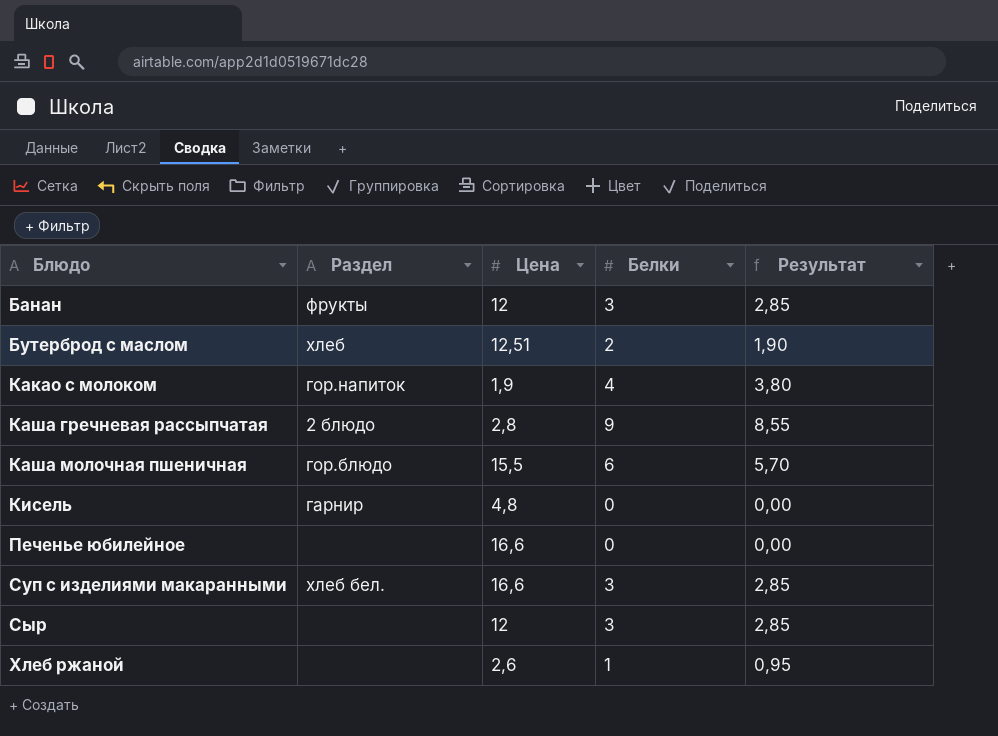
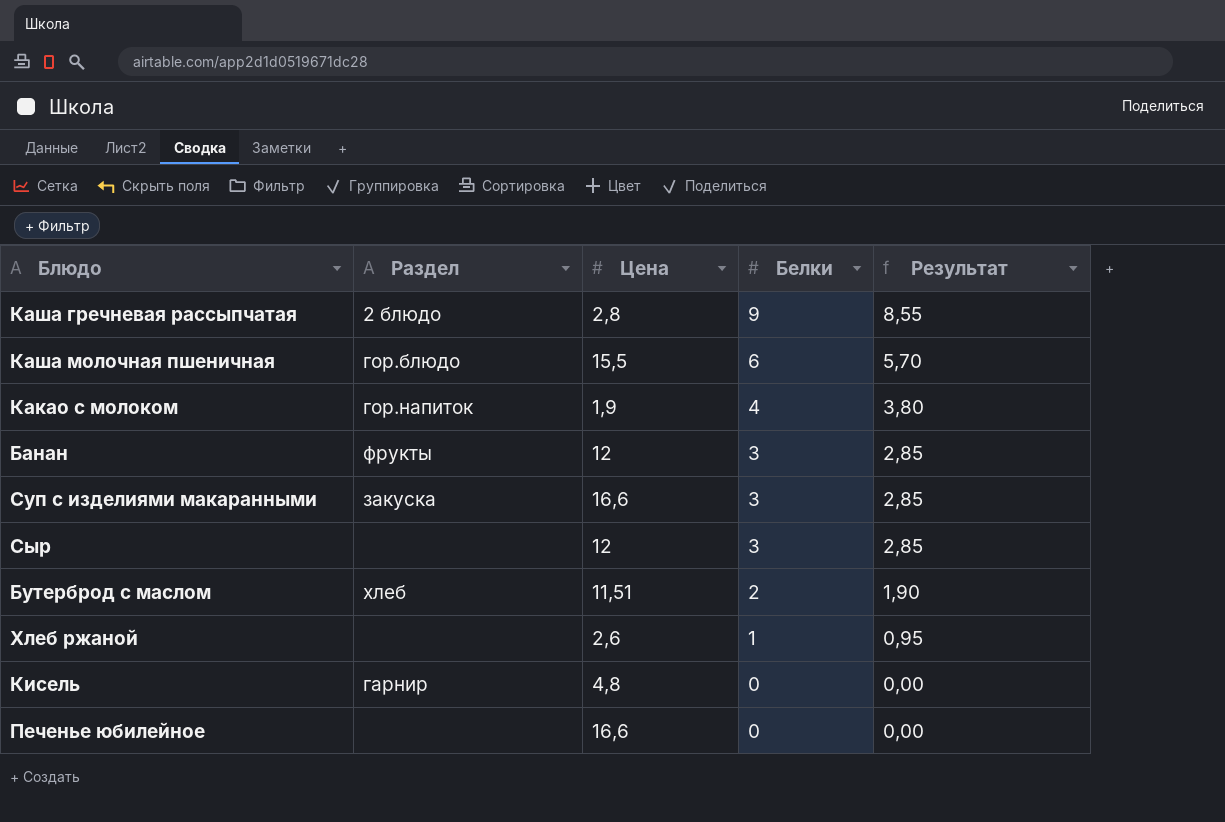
row order: Блюдо ascending -> Белки descending
Суп с изделиями макаранными | Раздел: хлеб бел. -> закуска
Бутерброд с маслом | Цена: 12,51 -> 11,51

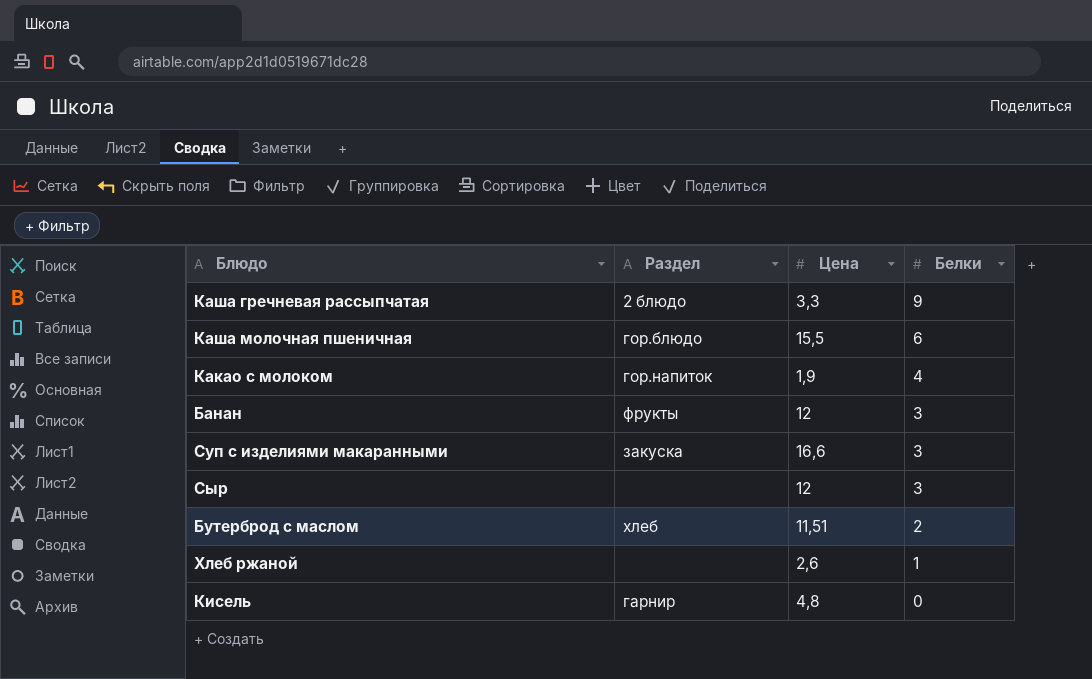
column Результат | formula: [Белки] * 0,95 -> none
row Печенье юбилейное: none | 16,6 | 0 | 0,00 -> none
Каша гречневая рассыпчатая | Цена: 2,8 -> 3,3

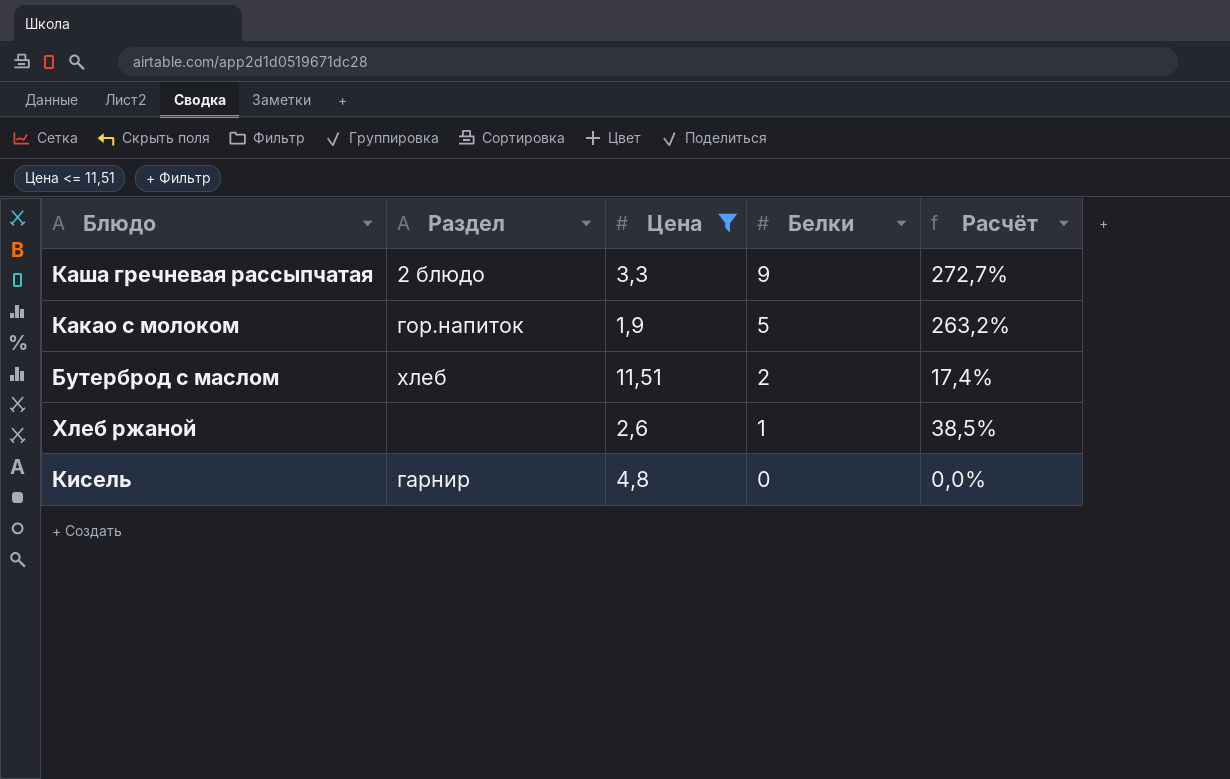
filter: none -> Цена <= 11,51
column Расчёт | formula: none -> [Белки] / [Цена]
Какао с молоком | Белки: 4 -> 5

